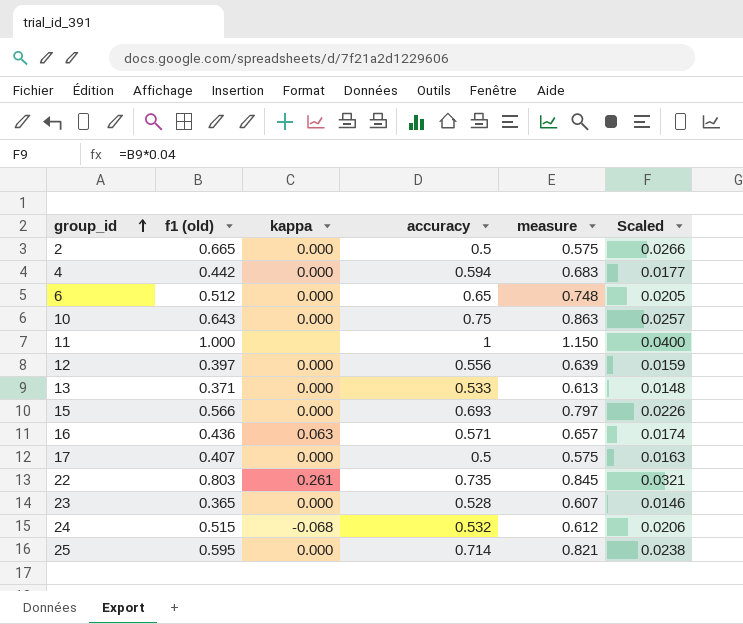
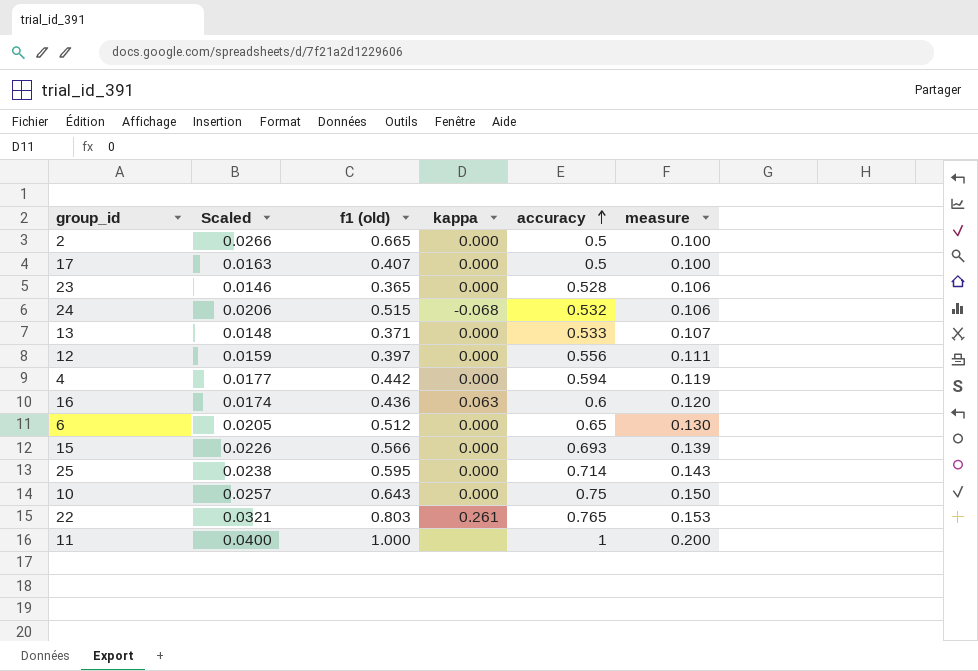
row order: group_id ascending -> accuracy ascending
column Scaled | position: 6 -> 2
column measure | formula: [accuracy] * 1.15 -> [accuracy] * 0.2
16 | accuracy: 0.571 -> 0.6
22 | accuracy: 0.735 -> 0.765

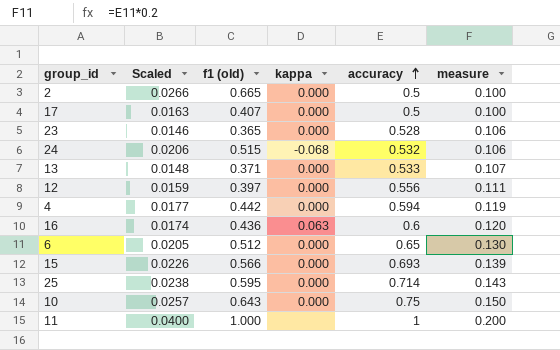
row 22: 0.0321 | 0.803 | 0.261 | 0.765 | 0.153 -> none

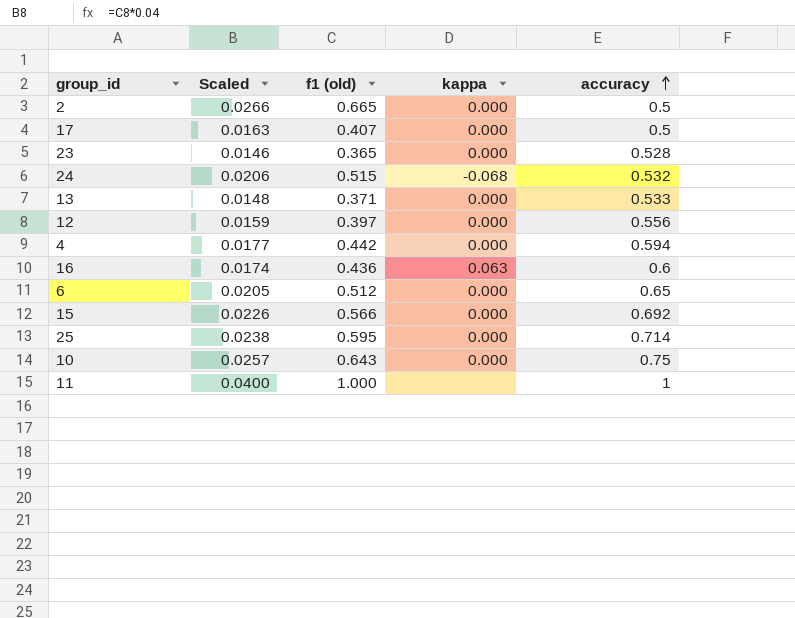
column measure | formula: [accuracy] * 0.2 -> none
15 | accuracy: 0.693 -> 0.692

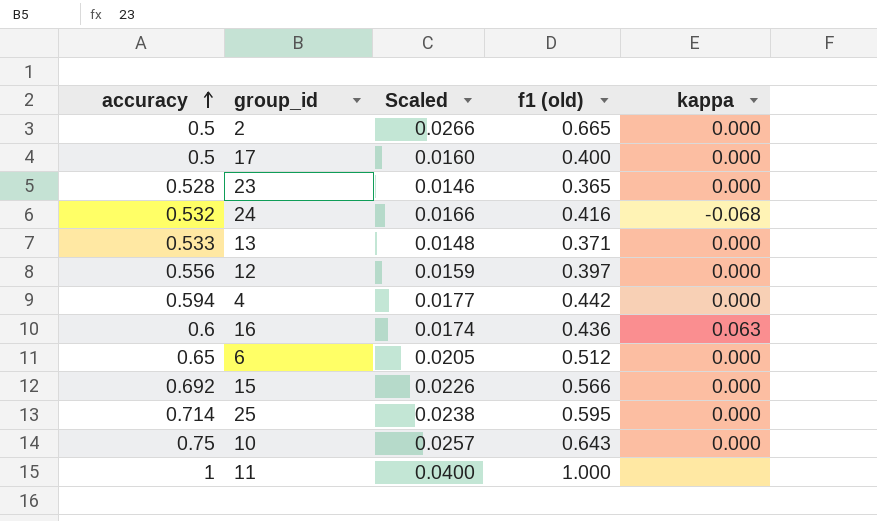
column accuracy | position: 5 -> 1
17 | Scaled: 0.0163 -> 0.0160
17 | f1 (old): 0.407 -> 0.400
24 | Scaled: 0.0206 -> 0.0166
24 | f1 (old): 0.515 -> 0.416

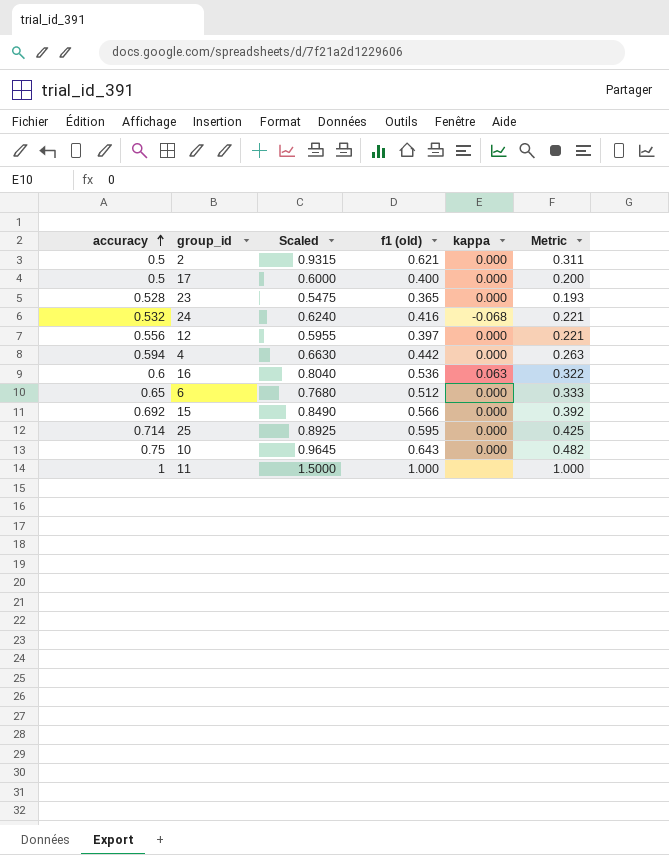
column Scaled | formula: [f1 (old)] * 0.04 -> [f1 (old)] * 1.5
column Metric | formula: none -> [accuracy] * [f1 (old)]
row 13: 0.533 | 0.0148 | 0.371 | 0.000 -> none
2 | f1 (old): 0.665 -> 0.621
16 | f1 (old): 0.436 -> 0.536

